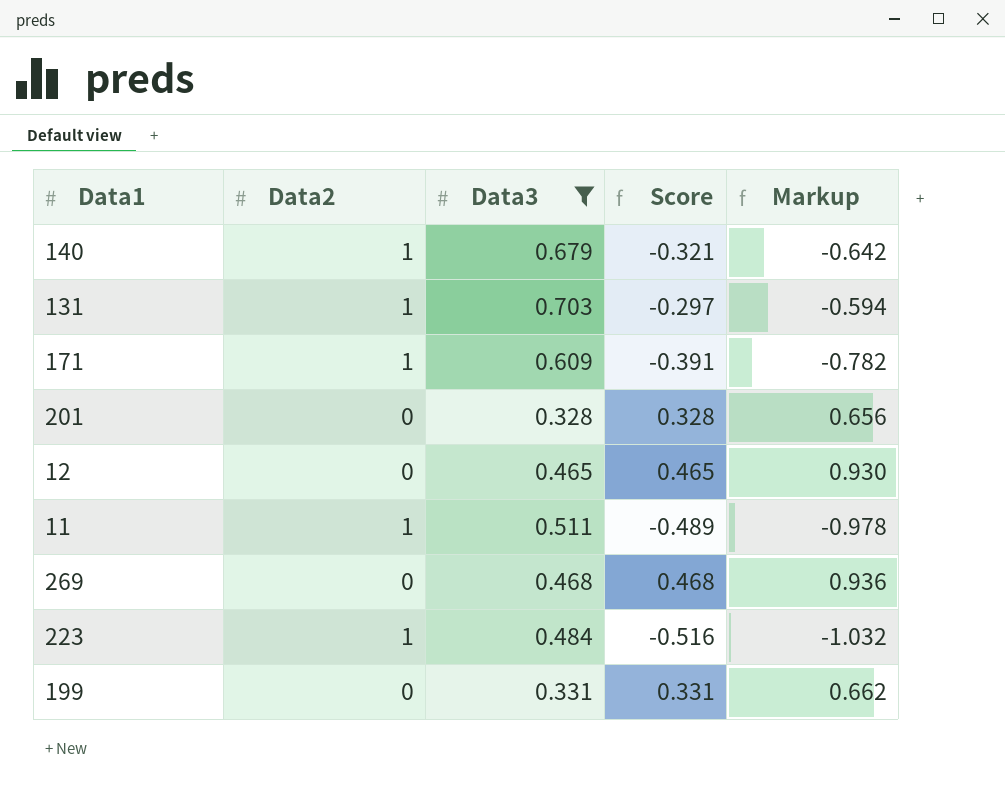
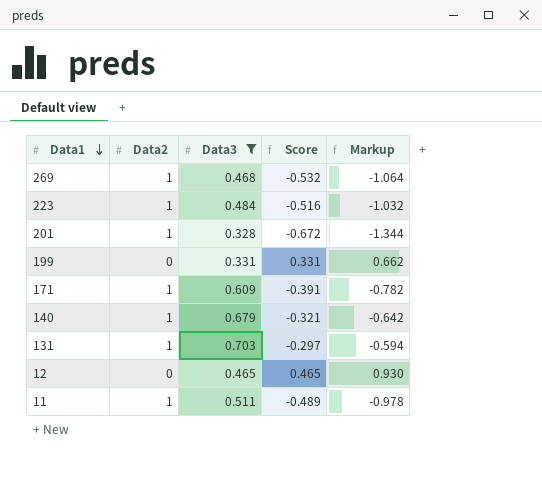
row order: none -> Data1 descending
269 | Data2: 0 -> 1
269 | Score: 0.468 -> -0.532
269 | Markup: 0.936 -> -1.064
201 | Data2: 0 -> 1
201 | Score: 0.328 -> -0.672
201 | Markup: 0.656 -> -1.344

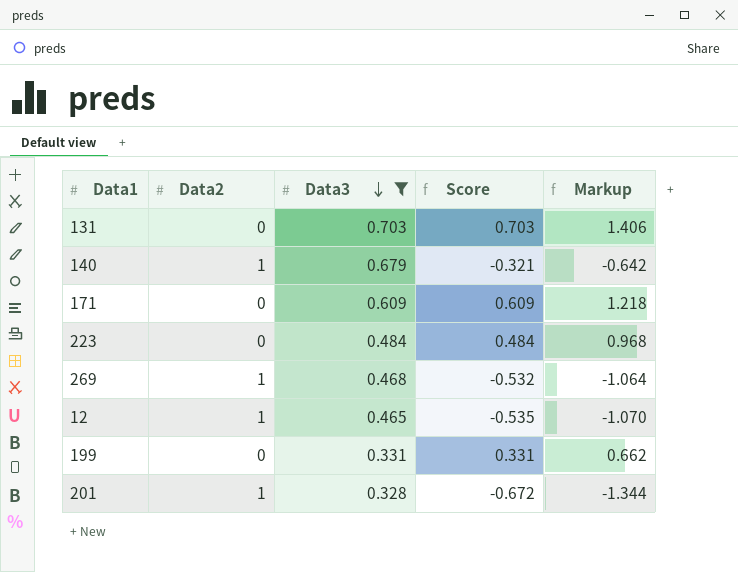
row order: Data1 descending -> Data3 descending
row 11: 1 | 0.511 | -0.489 | -0.978 -> none
131 | Data2: 1 -> 0
131 | Score: -0.297 -> 0.703
131 | Markup: -0.594 -> 1.406
171 | Data2: 1 -> 0
171 | Score: -0.391 -> 0.609
171 | Markup: -0.782 -> 1.218
223 | Data2: 1 -> 0
223 | Score: -0.516 -> 0.484
223 | Markup: -1.032 -> 0.968
12 | Data2: 0 -> 1
12 | Score: 0.465 -> -0.535
12 | Markup: 0.930 -> -1.070

